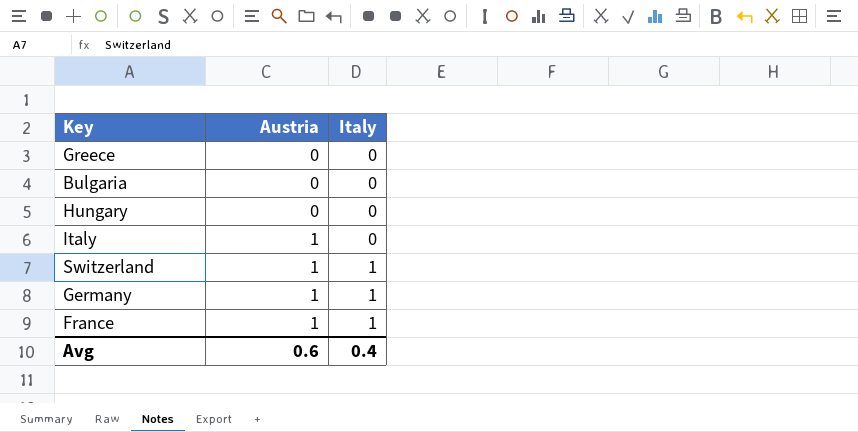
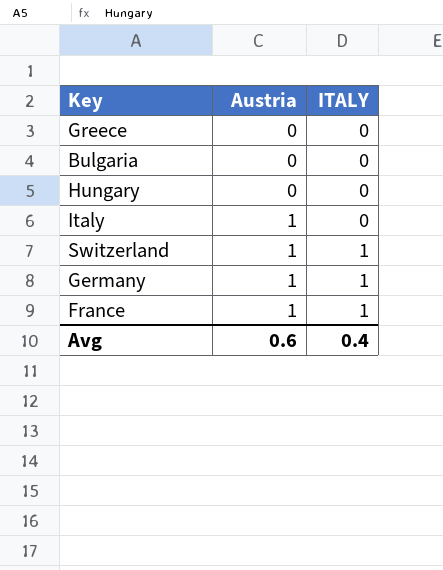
column name: Italy -> ITALY

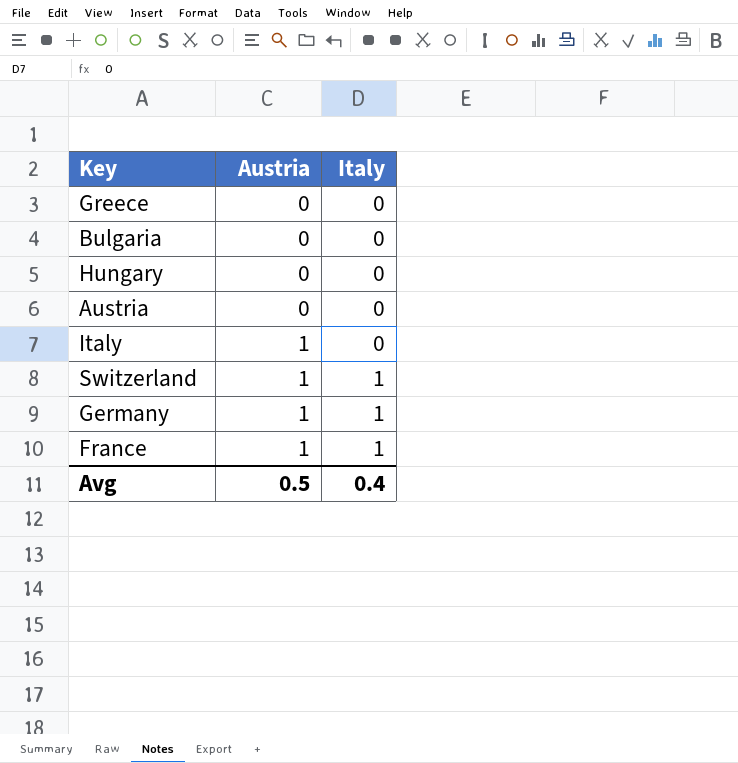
column name: ITALY -> Italy
row Austria: none -> 0 | 0
Avg | Austria: 0.6 -> 0.5

